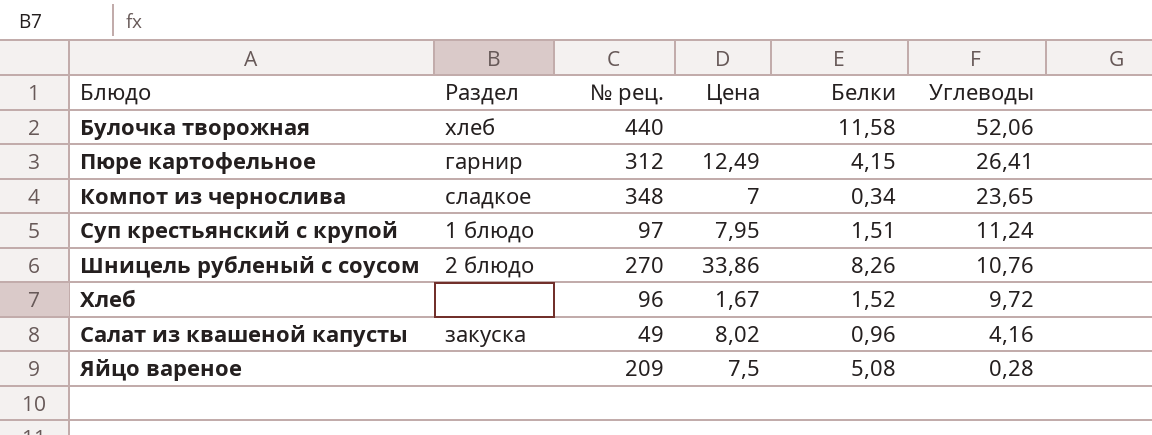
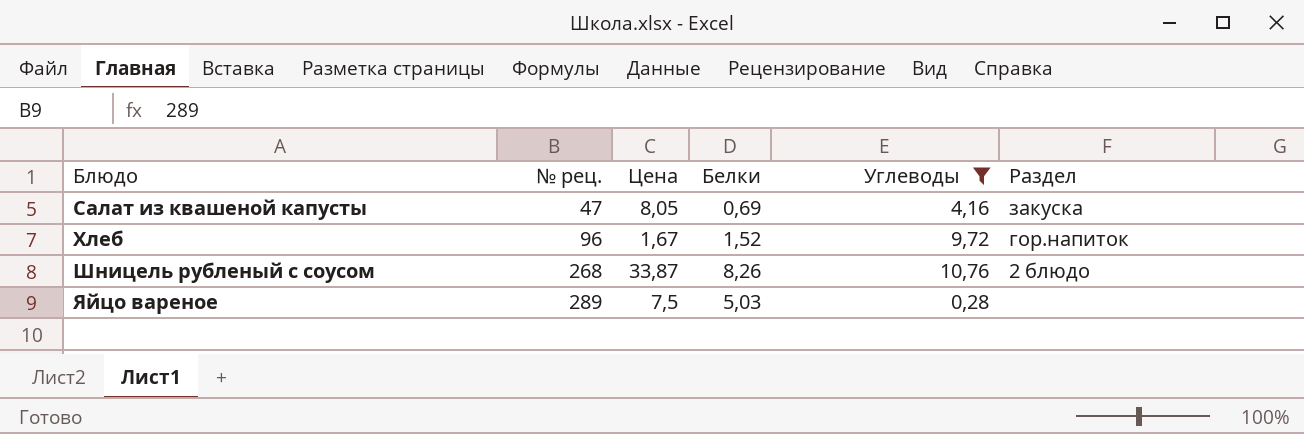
filter: none -> Углеводы <= 10,76
row order: Углеводы descending -> Блюдо ascending
column Раздел | position: 2 -> 6
Салат из квашеной капусты | № рец.: 49 -> 47
Салат из квашеной капусты | Цена: 8,02 -> 8,05
Салат из квашеной капусты | Белки: 0,96 -> 0,69
Хлеб | Раздел: none -> гор.напиток
Шницель рубленый с соусом | № рец.: 270 -> 268
Шницель рубленый с соусом | Цена: 33,86 -> 33,87
Яйцо вареное | № рец.: 209 -> 289
Яйцо вареное | Белки: 5,08 -> 5,03

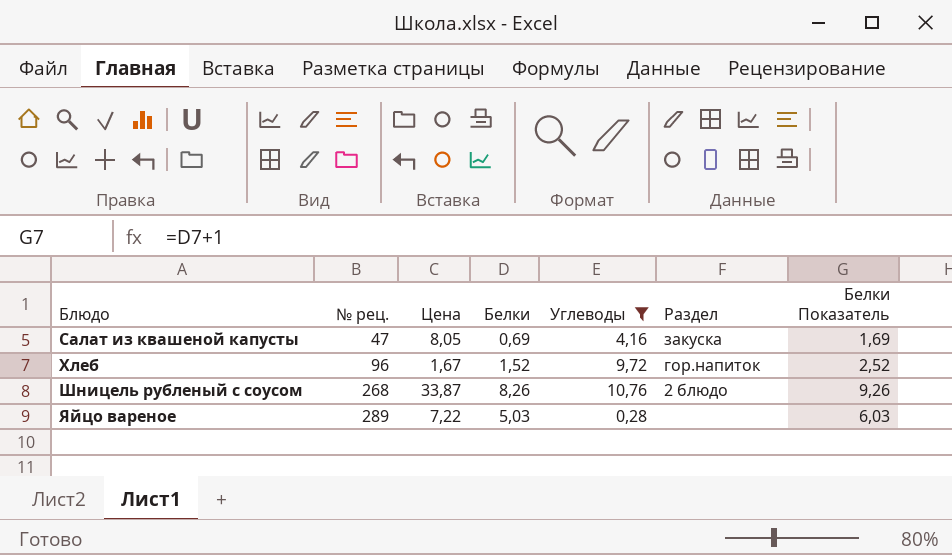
column Белки Показатель | formula: none -> [Белки] + 1
Яйцо вареное | Цена: 7,5 -> 7,22

